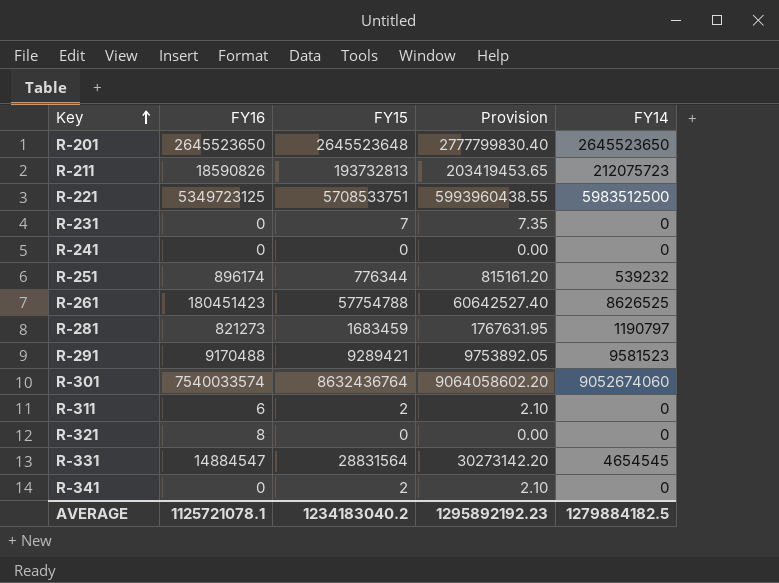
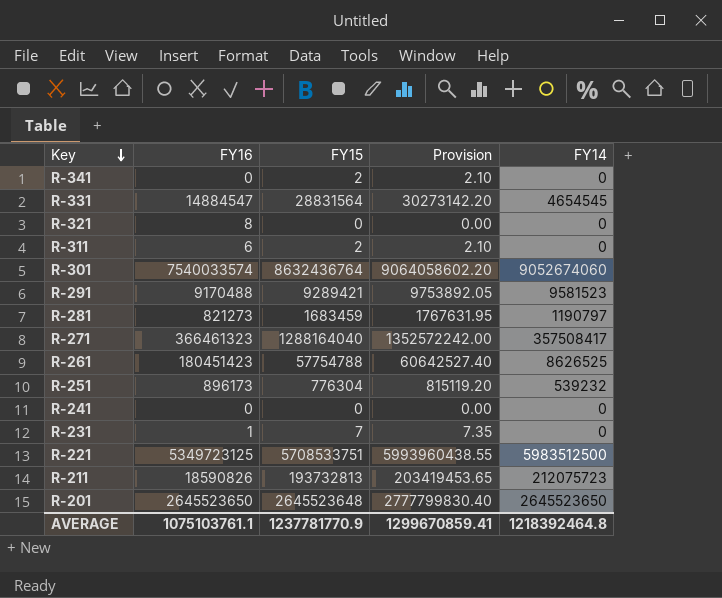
row order: Key ascending -> Key descending
row R-271: none -> 366461323 | 1288164040 | 1352572242.00 | 357508417
R-251 | FY16: 896174 -> 896173
R-251 | FY15: 776344 -> 776304
R-251 | Provision: 815161.20 -> 815119.20
R-231 | FY16: 0 -> 1
AVERAGE | FY16: 1125721078.1 -> 1075103761.1
AVERAGE | FY15: 1234183040.2 -> 1237781770.9
AVERAGE | Provision: 1295892192.23 -> 1299670859.41
AVERAGE | FY14: 1279884182.5 -> 1218392464.8

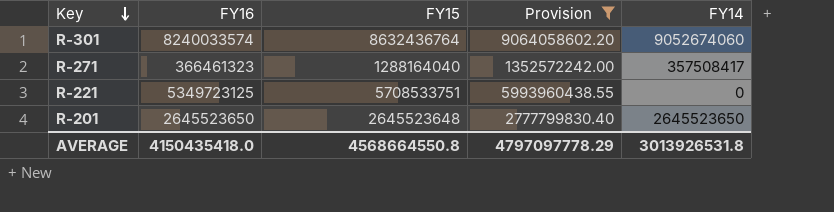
filter: none -> Provision >= 1352572242.00
R-301 | FY16: 7540033574 -> 8240033574
R-221 | FY14: 5983512500 -> 0
AVERAGE | FY16: 1075103761.1 -> 4150435418.0
AVERAGE | FY15: 1237781770.9 -> 4568664550.8
AVERAGE | Provision: 1299670859.41 -> 4797097778.29
AVERAGE | FY14: 1218392464.8 -> 3013926531.8

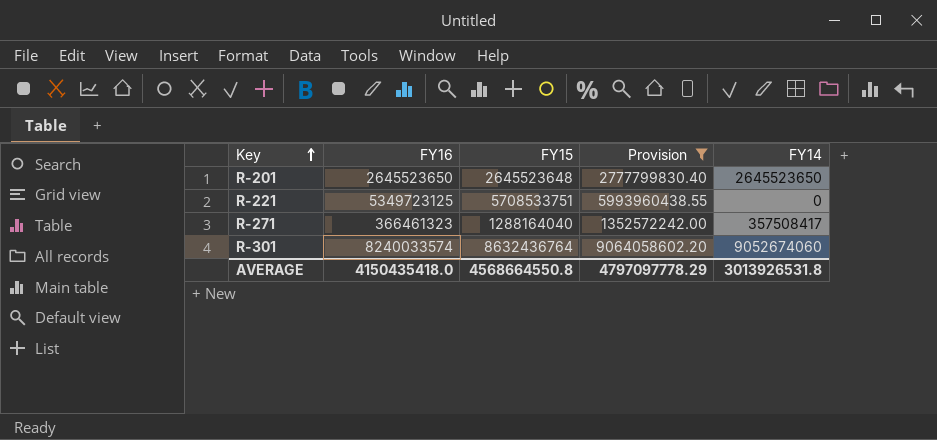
row order: Key descending -> Key ascending

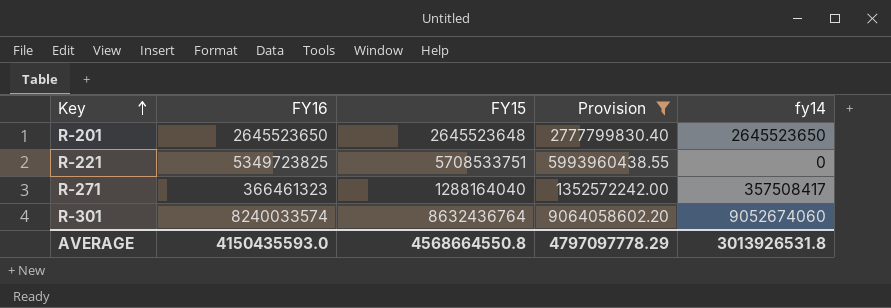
column name: FY14 -> fy14
R-221 | FY16: 5349723125 -> 5349723825
AVERAGE | FY16: 4150435418.0 -> 4150435593.0

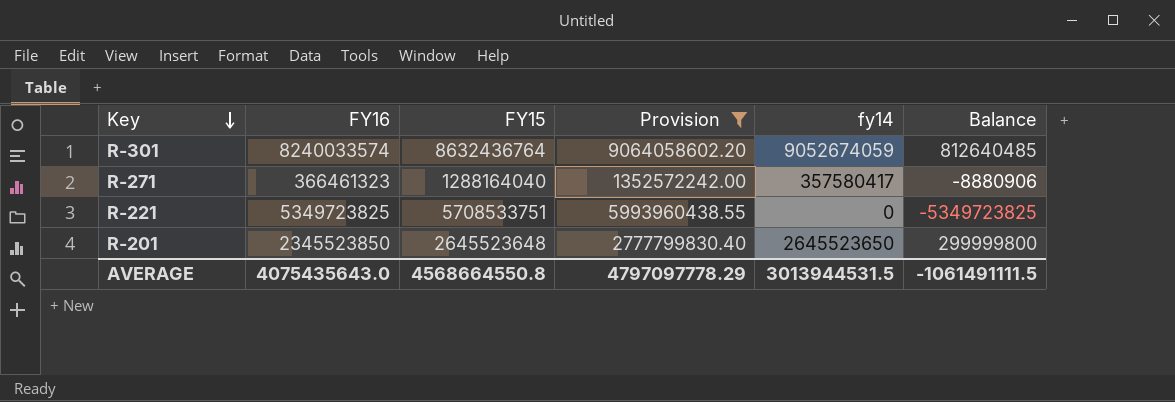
row order: Key ascending -> Key descending
column Balance | formula: none -> [fy14] - [FY16]
R-301 | fy14: 9052674060 -> 9052674059
R-271 | fy14: 357508417 -> 357580417
R-201 | FY16: 2645523650 -> 2345523850
AVERAGE | FY16: 4150435593.0 -> 4075435643.0
AVERAGE | fy14: 3013926531.8 -> 3013944531.5

